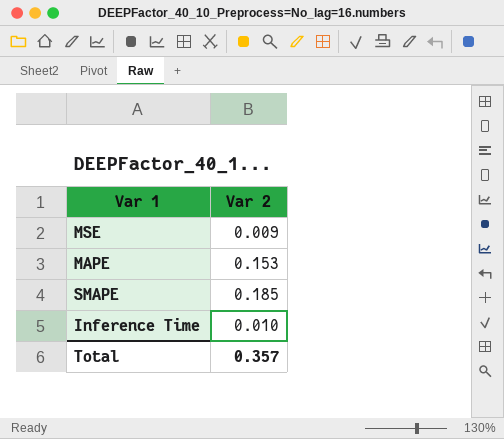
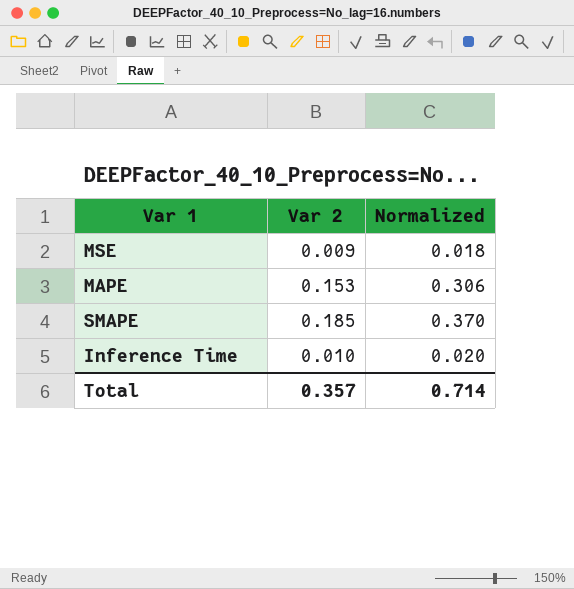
column Normalized | formula: none -> [Var 2] * 2

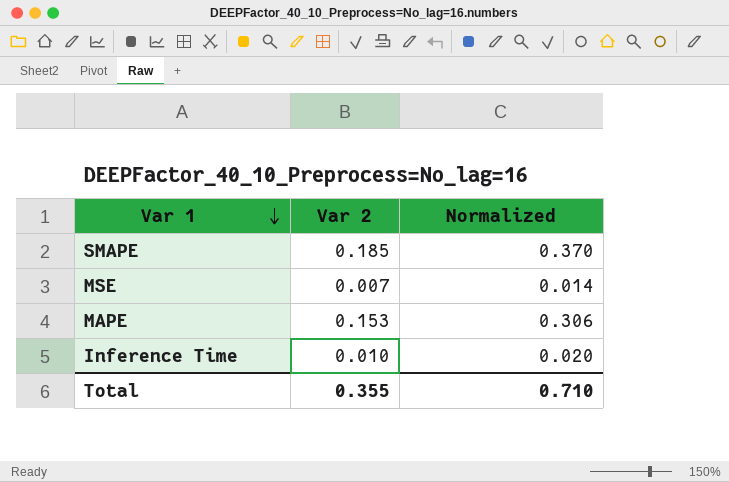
row order: none -> Var 1 descending
MSE | Var 2: 0.009 -> 0.007
MSE | Normalized: 0.018 -> 0.014
Total | Var 2: 0.357 -> 0.355
Total | Normalized: 0.714 -> 0.710

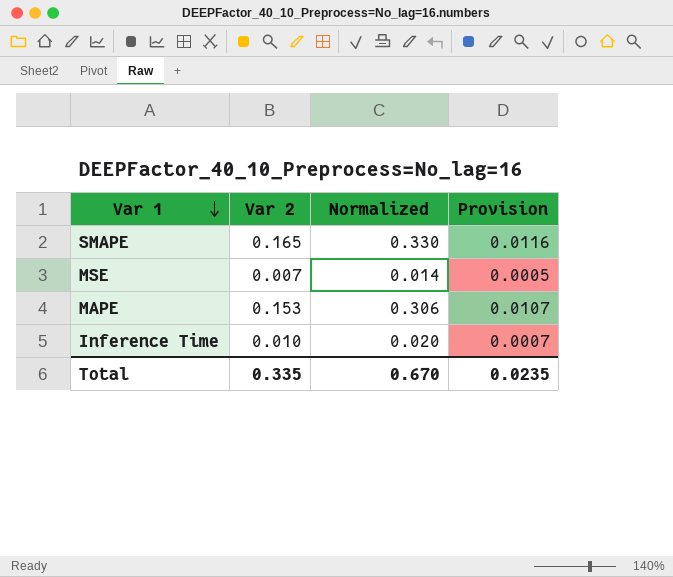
column Provision | formula: none -> [Var 2] * 0.07
SMAPE | Var 2: 0.185 -> 0.165
SMAPE | Normalized: 0.370 -> 0.330
Total | Var 2: 0.355 -> 0.335
Total | Normalized: 0.710 -> 0.670

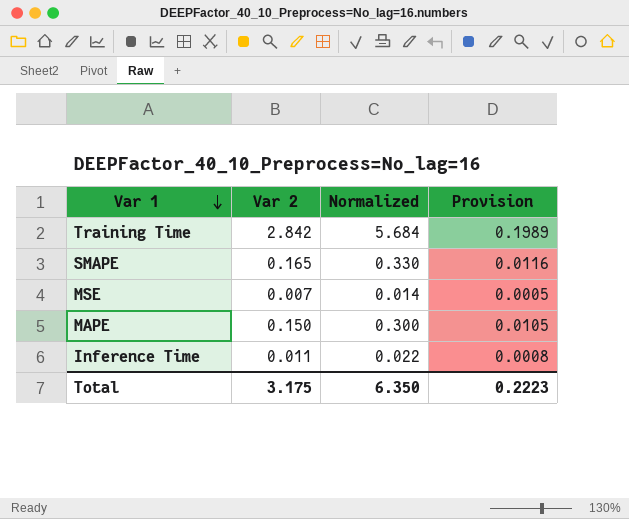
row Training Time: none -> 2.842 | 5.684 | 0.1989
MAPE | Var 2: 0.153 -> 0.150
MAPE | Normalized: 0.306 -> 0.300
MAPE | Provision: 0.0107 -> 0.0105
Inference Time | Var 2: 0.010 -> 0.011
Inference Time | Normalized: 0.020 -> 0.022
Inference Time | Provision: 0.0007 -> 0.0008
Total | Var 2: 0.335 -> 3.175
Total | Normalized: 0.670 -> 6.350
Total | Provision: 0.0235 -> 0.2223

